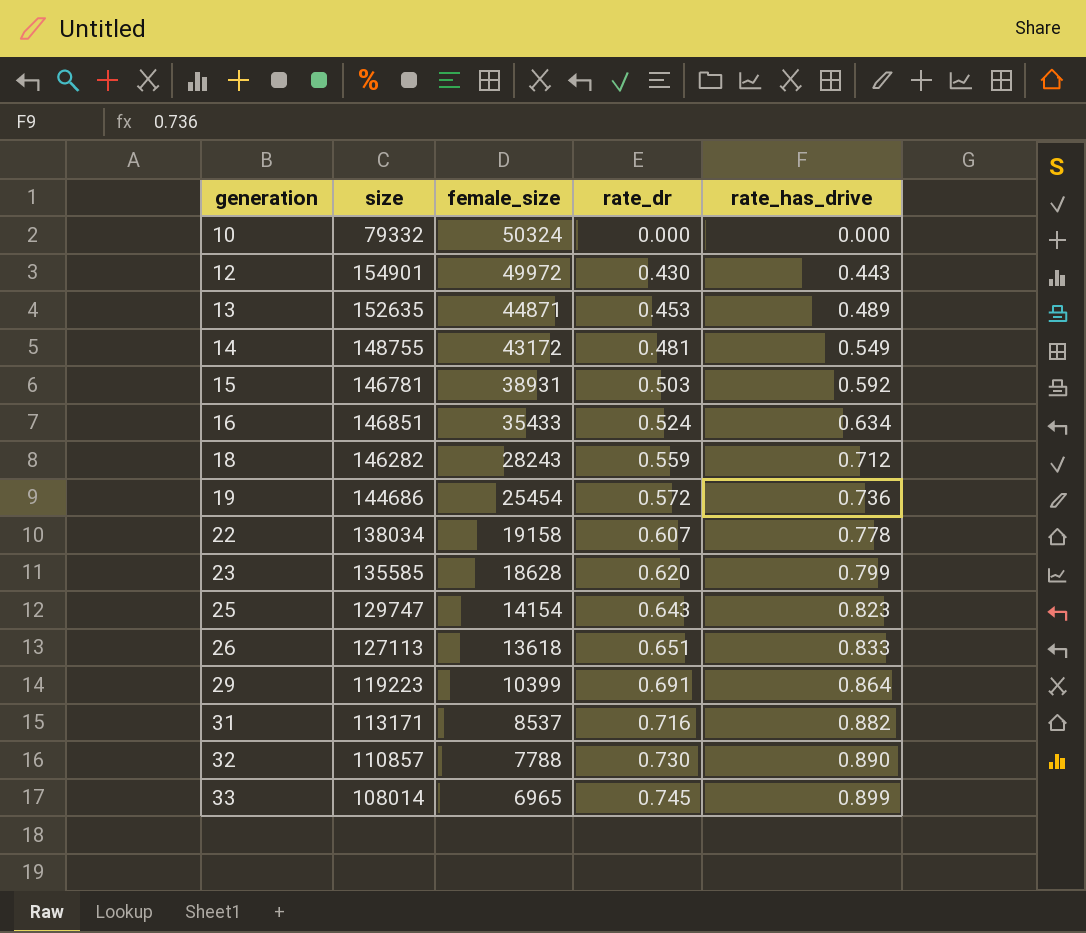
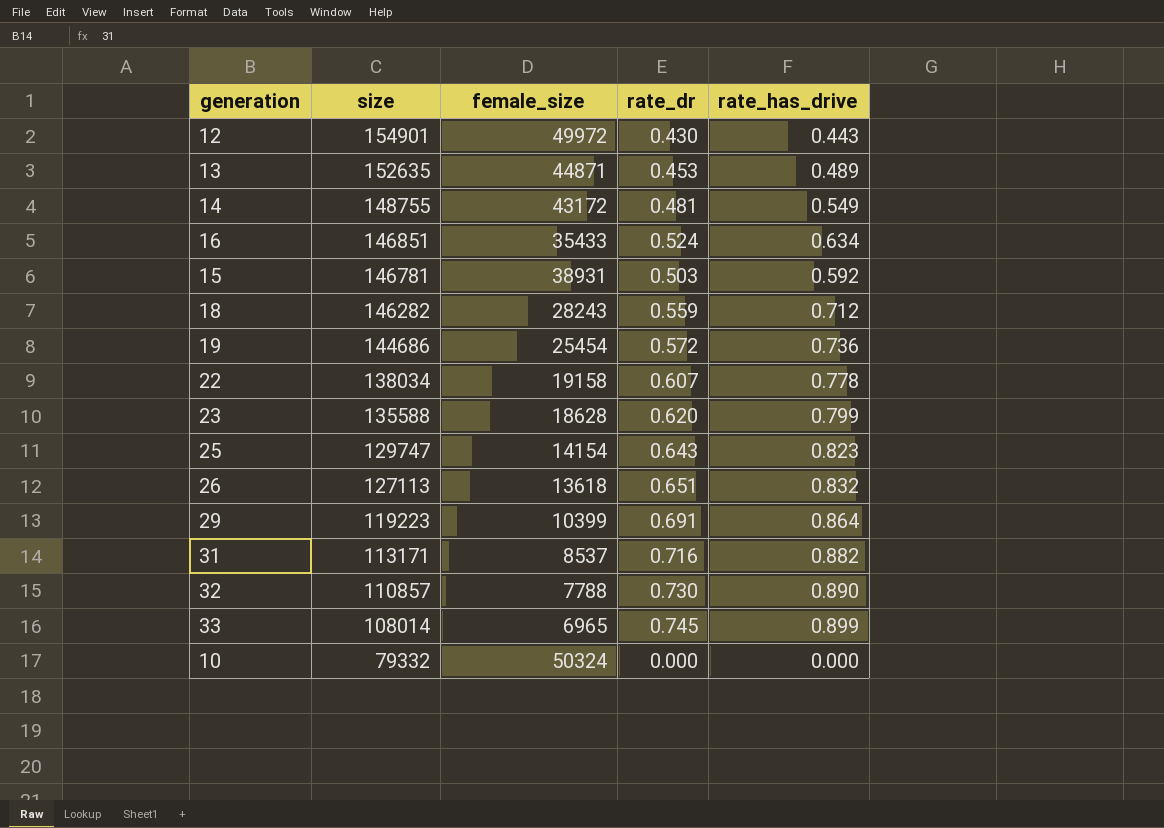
row order: generation ascending -> size descending
23 | size: 135585 -> 135588
26 | rate_has_drive: 0.833 -> 0.832

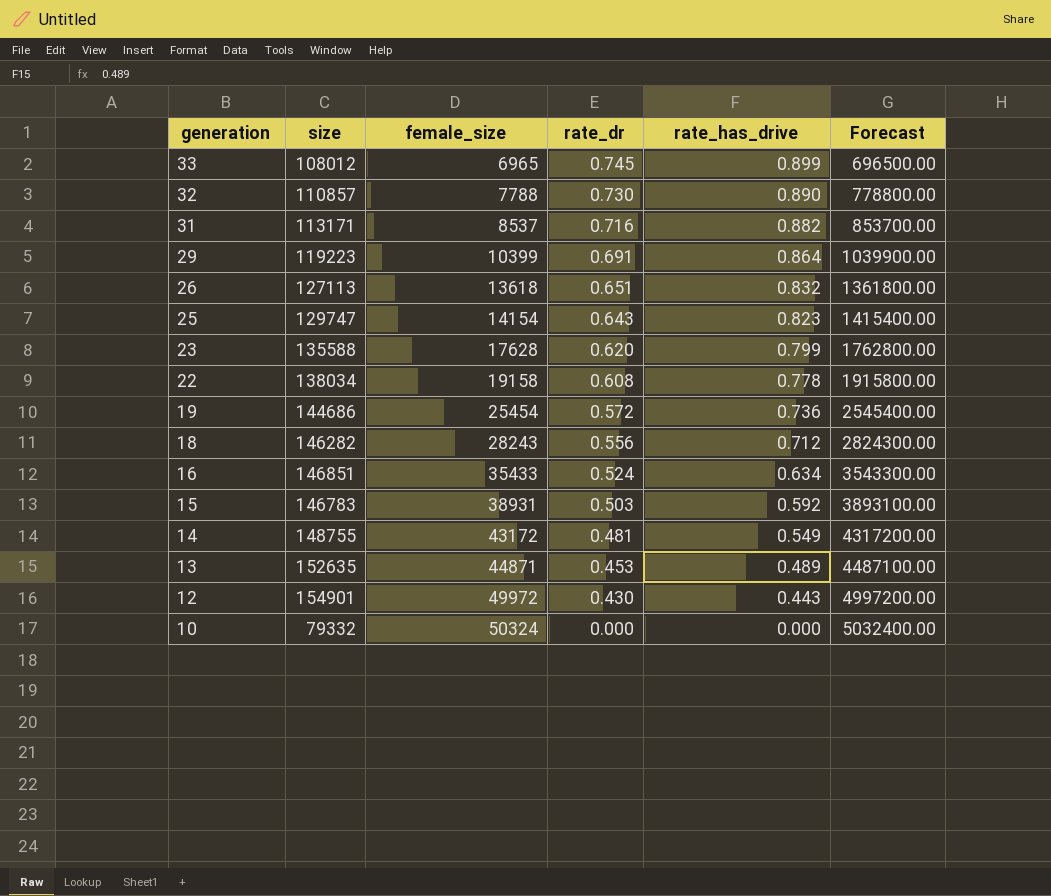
row order: size descending -> generation descending
column Forecast | formula: none -> [female_size] * 100
33 | size: 108014 -> 108012
23 | female_size: 18628 -> 17628
22 | rate_dr: 0.607 -> 0.608
18 | rate_dr: 0.559 -> 0.556
15 | size: 146781 -> 146783

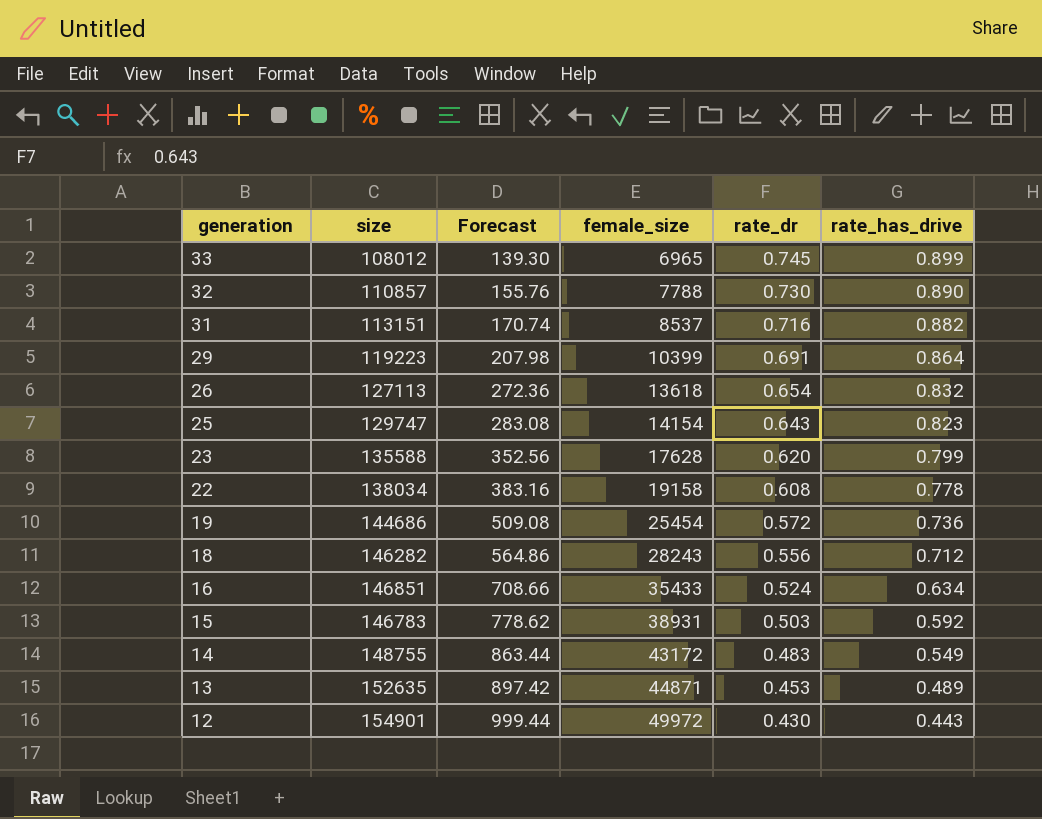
column Forecast | formula: [female_size] * 100 -> [female_size] * 0.02
column Forecast | position: 6 -> 3
row 10: 79332 | 50324 | 0.000 | 0.000 | 5032400.00 -> none
31 | size: 113171 -> 113151
26 | rate_dr: 0.651 -> 0.654
14 | rate_dr: 0.481 -> 0.483

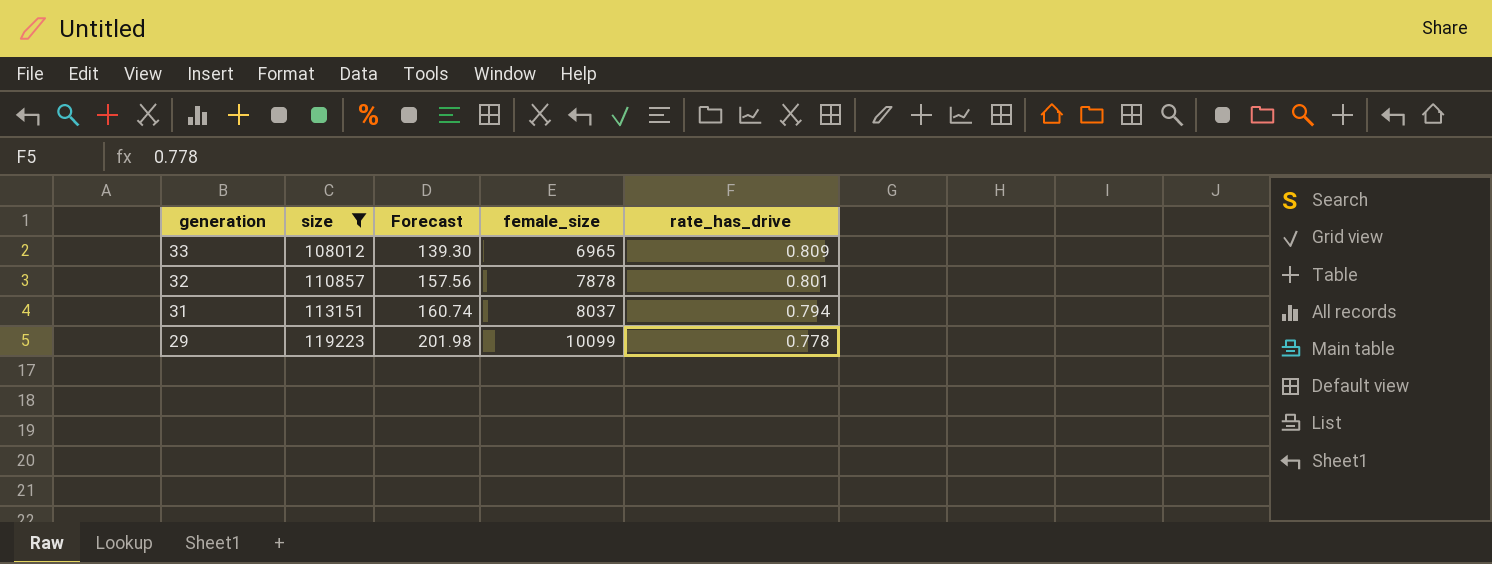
filter: none -> size <= 119223
column rate_dr | position: 5 -> none
33 | rate_has_drive: 0.899 -> 0.809
32 | Forecast: 155.76 -> 157.56
32 | female_size: 7788 -> 7878
32 | rate_has_drive: 0.890 -> 0.801
31 | Forecast: 170.74 -> 160.74
31 | female_size: 8537 -> 8037
31 | rate_has_drive: 0.882 -> 0.794
29 | Forecast: 207.98 -> 201.98
29 | female_size: 10399 -> 10099
29 | rate_has_drive: 0.864 -> 0.778

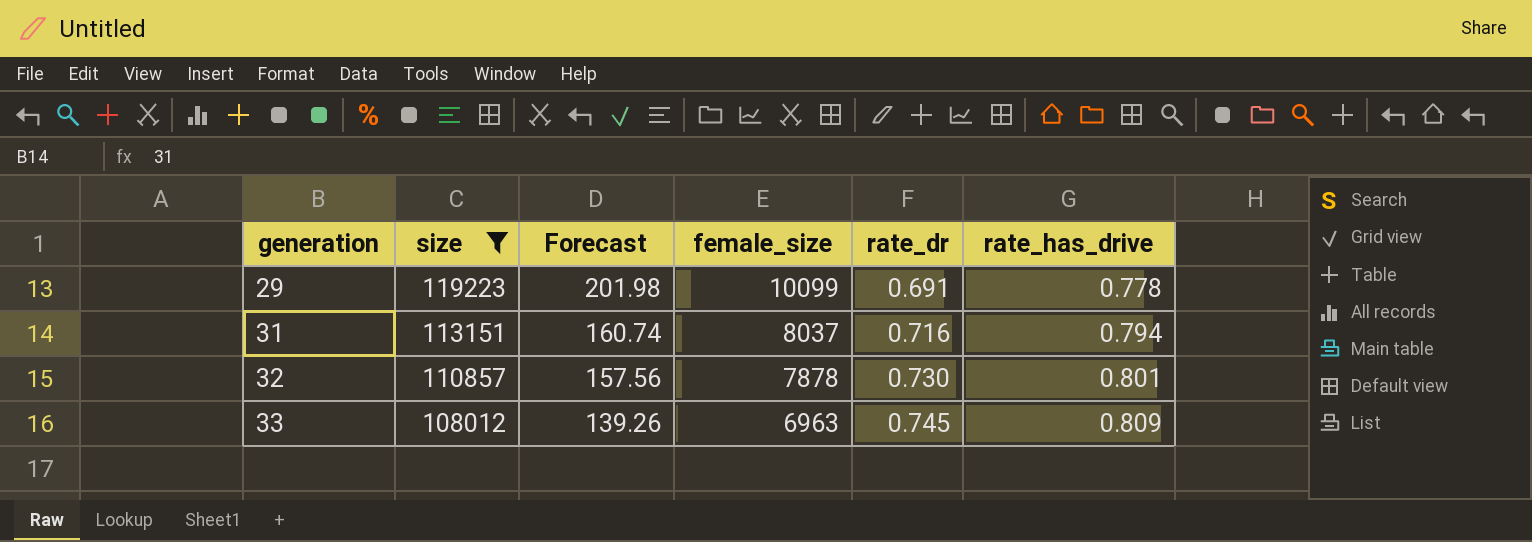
row order: generation descending -> generation ascending
column rate_dr | position: none -> 5
33 | Forecast: 139.30 -> 139.26
33 | female_size: 6965 -> 6963

